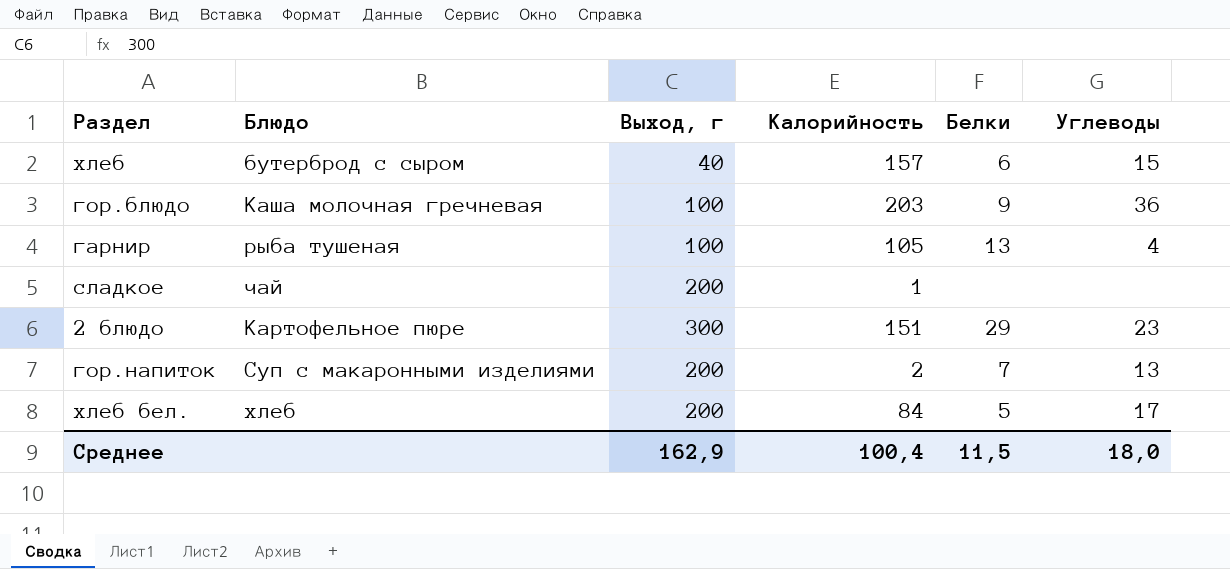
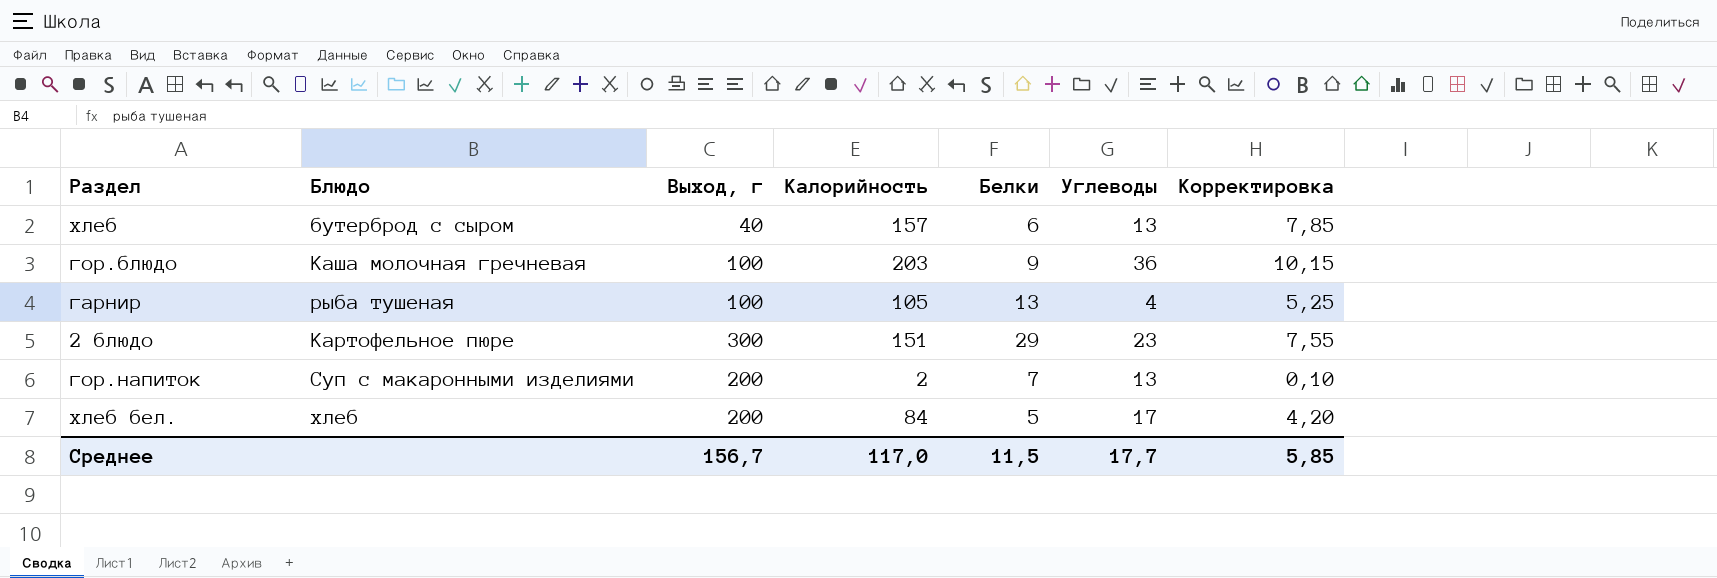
column Корректировка | formula: none -> [Калорийность] * 0,05
row сладкое: чай | 200 | 1 | none | none -> none
хлеб | Углеводы: 15 -> 13
Среднее | Выход, г: 162,9 -> 156,7
Среднее | Калорийность: 100,4 -> 117,0
Среднее | Углеводы: 18,0 -> 17,7

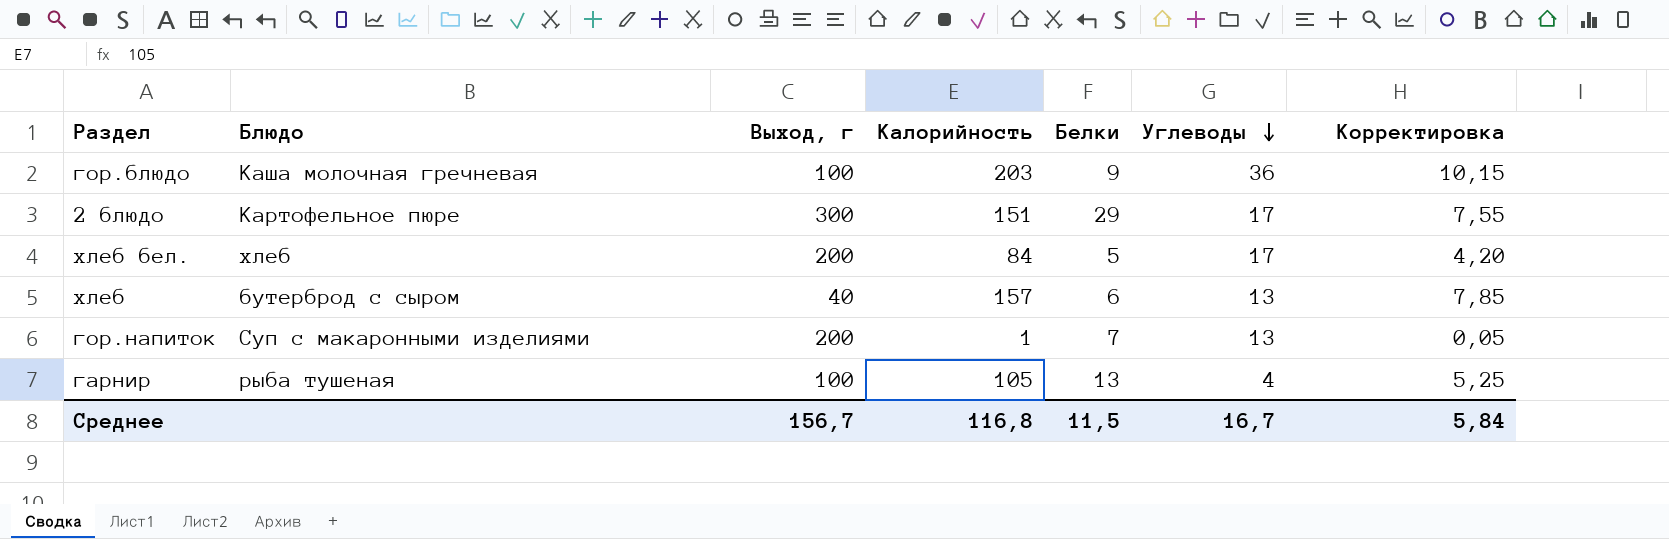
row order: none -> Углеводы descending
2 блюдо | Углеводы: 23 -> 17
гор.напиток | Калорийность: 2 -> 1
гор.напиток | Корректировка: 0,10 -> 0,05
Среднее | Калорийность: 117,0 -> 116,8
Среднее | Углеводы: 17,7 -> 16,7
Среднее | Корректировка: 5,85 -> 5,84

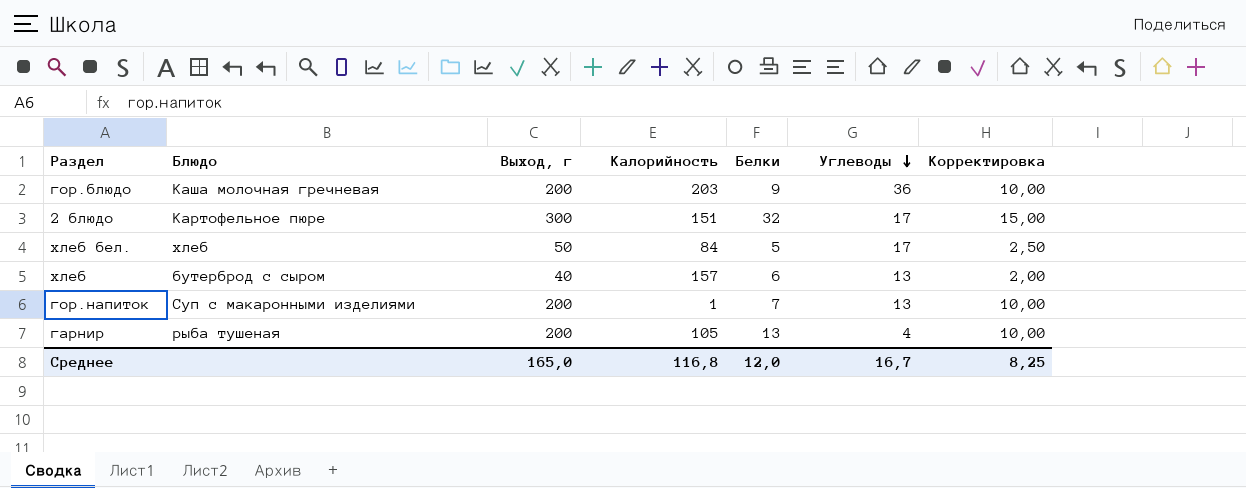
column Корректировка | formula: [Калорийность] * 0,05 -> [Выход, г] * 0,05
гор.блюдо | Выход, г: 100 -> 200
2 блюдо | Белки: 29 -> 32
хлеб бел. | Выход, г: 200 -> 50
гарнир | Выход, г: 100 -> 200
Среднее | Выход, г: 156,7 -> 165,0
Среднее | Белки: 11,5 -> 12,0
Среднее | Корректировка: 5,84 -> 8,25

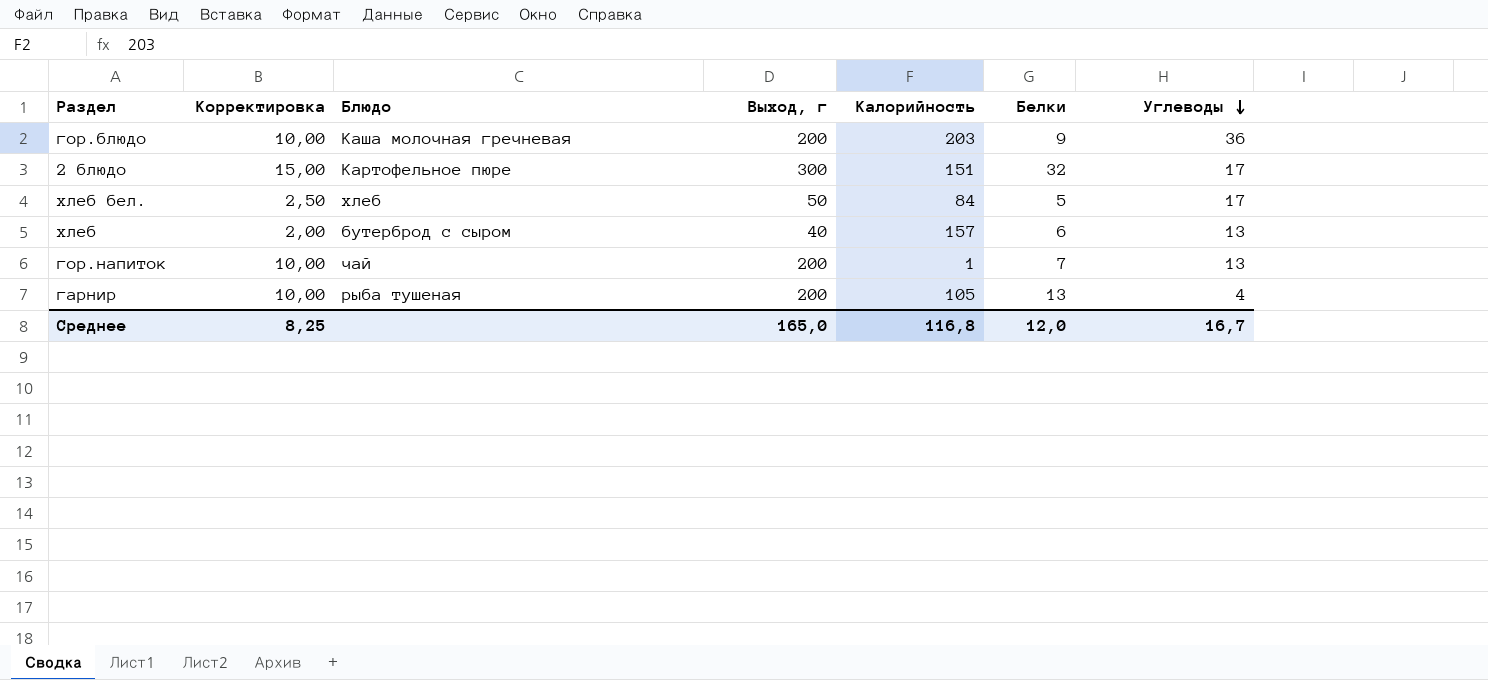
column Корректировка | position: 7 -> 2
гор.напиток | Блюдо: Суп с макаронными изделиями -> чай

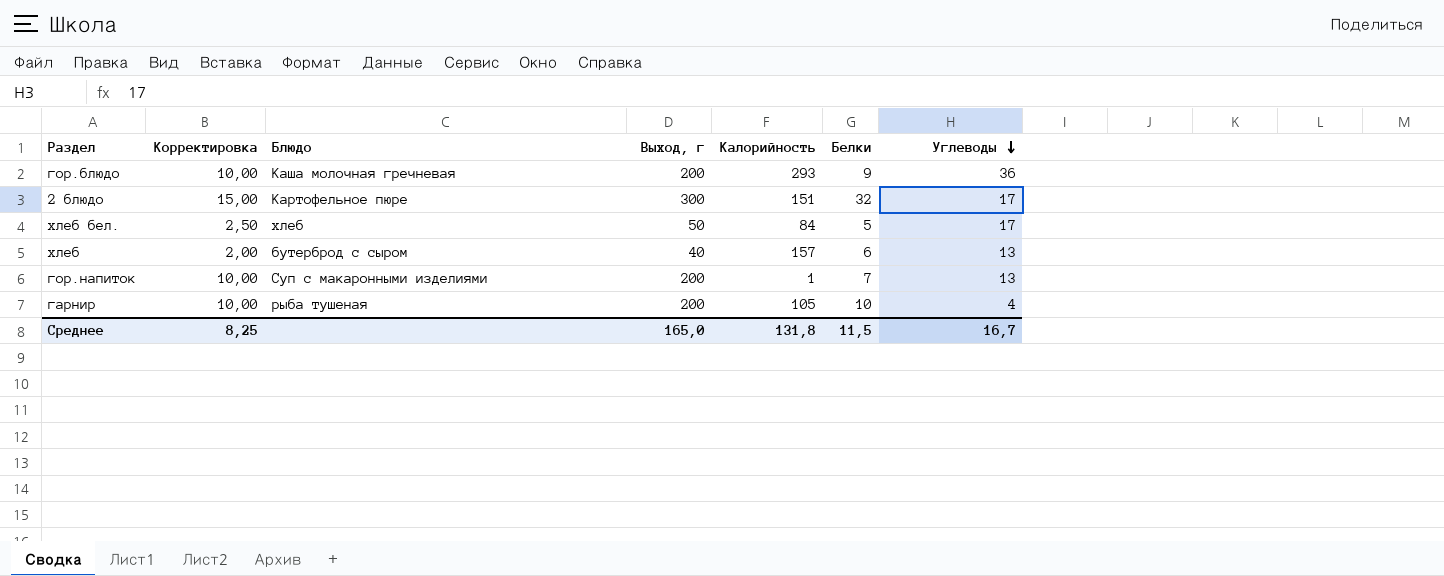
гор.блюдо | Калорийность: 203 -> 293
гор.напиток | Блюдо: чай -> Суп с макаронными изделиями
гарнир | Белки: 13 -> 10
Среднее | Калорийность: 116,8 -> 131,8
Среднее | Белки: 12,0 -> 11,5

